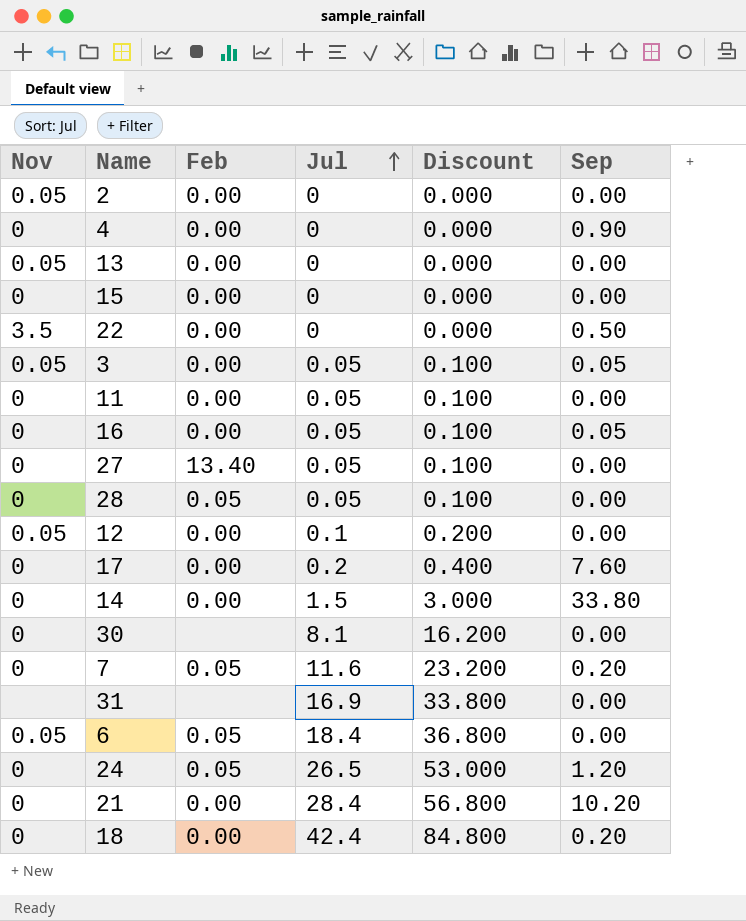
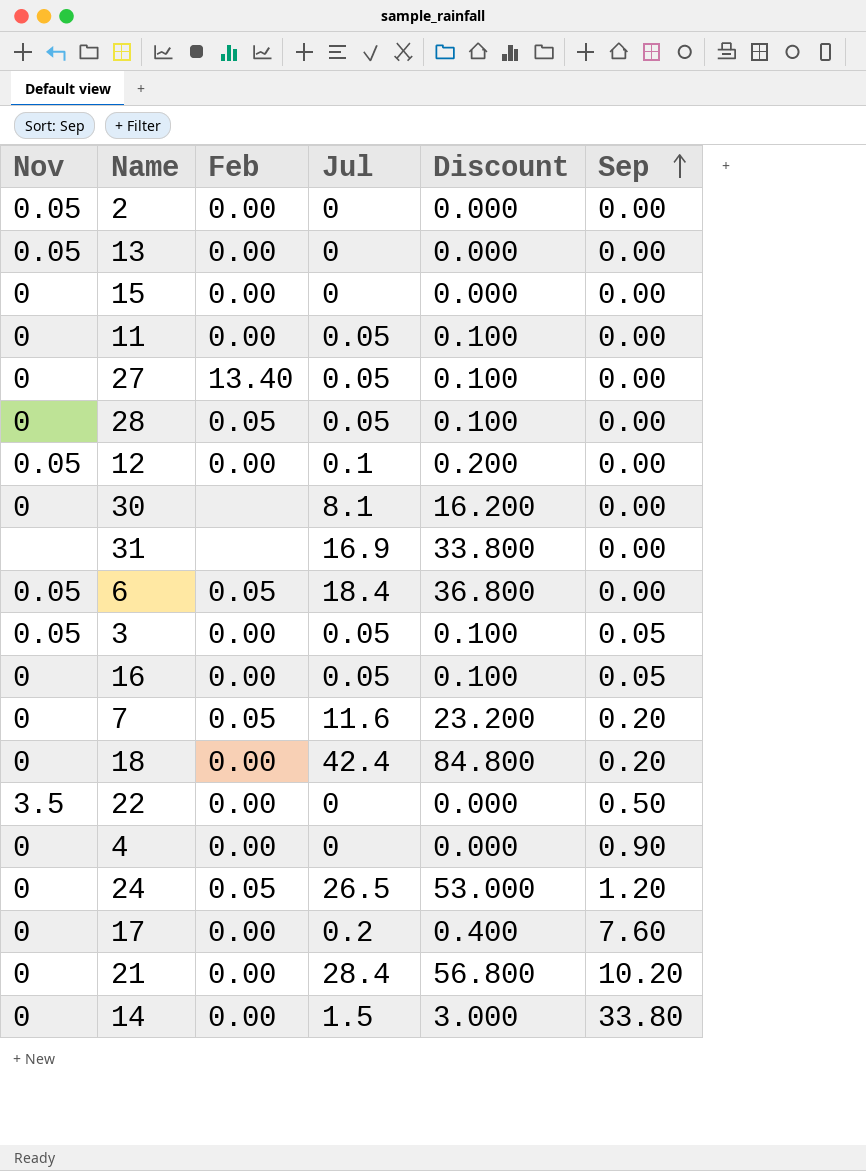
row order: Jul ascending -> Sep ascending

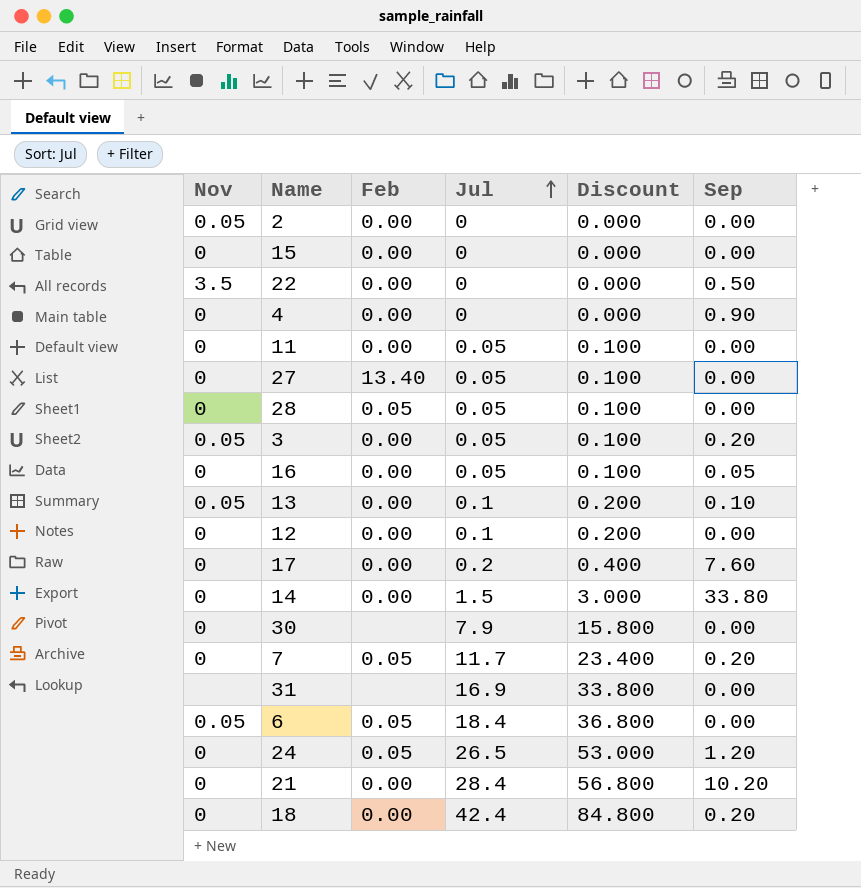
row order: Sep ascending -> Jul ascending
3 | Sep: 0.05 -> 0.20
13 | Jul: 0 -> 0.1
13 | Discount: 0.000 -> 0.200
13 | Sep: 0.00 -> 0.10
12 | Nov: 0.05 -> 0
30 | Jul: 8.1 -> 7.9
30 | Discount: 16.200 -> 15.800
7 | Jul: 11.6 -> 11.7
7 | Discount: 23.200 -> 23.400

